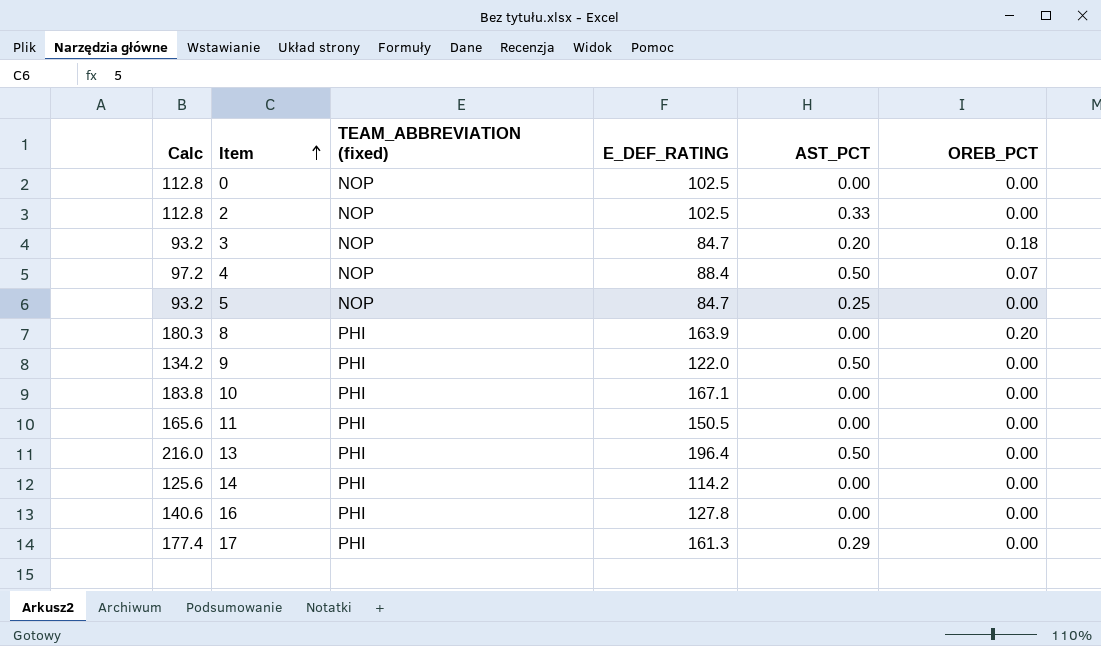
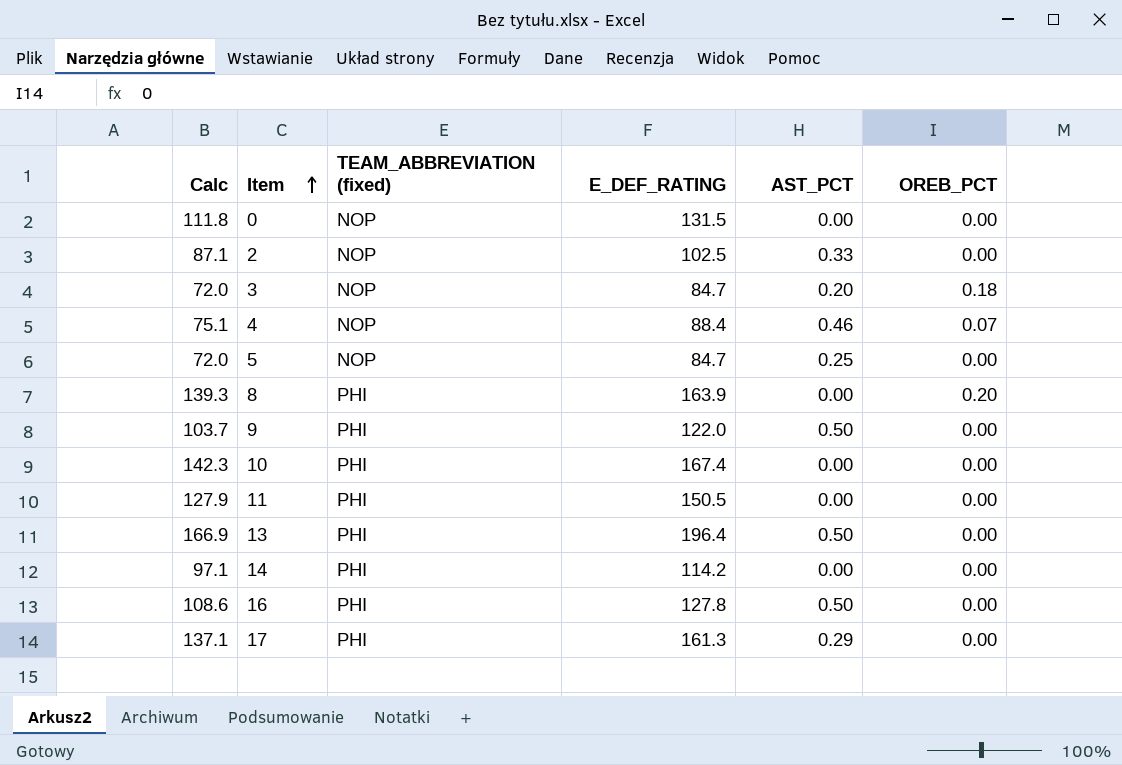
column Calc | formula: [E_DEF_RATING] * 1.1 -> [E_DEF_RATING] * 0.85
0 | E_DEF_RATING: 102.5 -> 131.5
4 | AST_PCT: 0.50 -> 0.46
10 | E_DEF_RATING: 167.1 -> 167.4
16 | AST_PCT: 0.00 -> 0.50

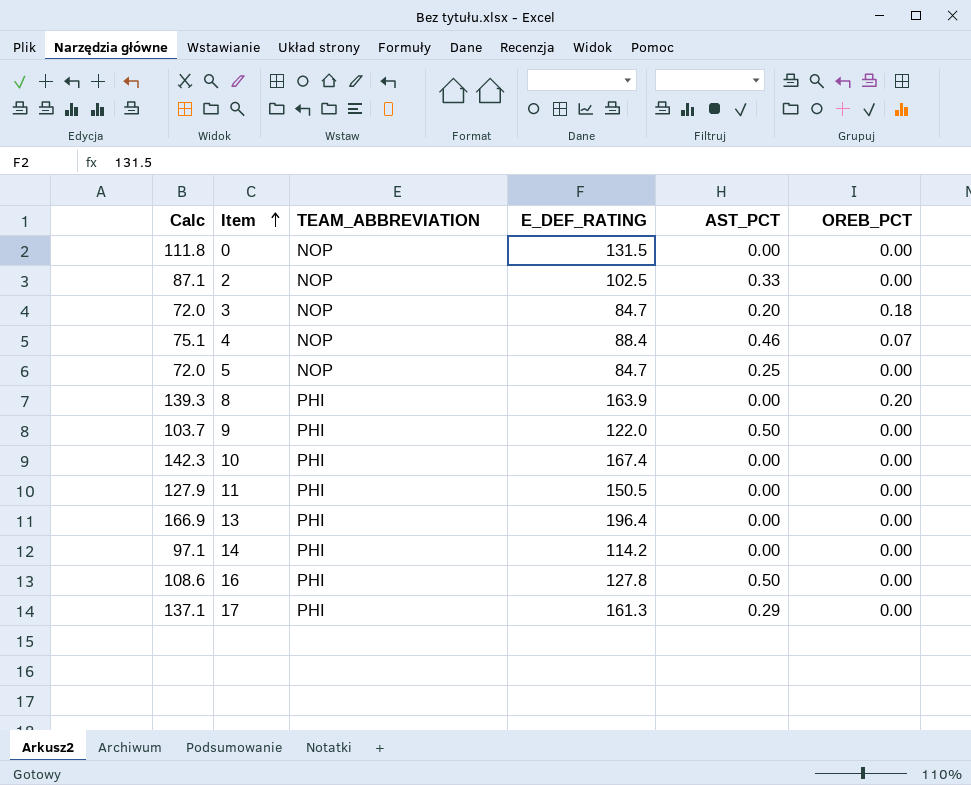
column name: TEAM_ABBREVIATION (fixed) -> TEAM_ABBREVIATION
13 | AST_PCT: 0.50 -> 0.00

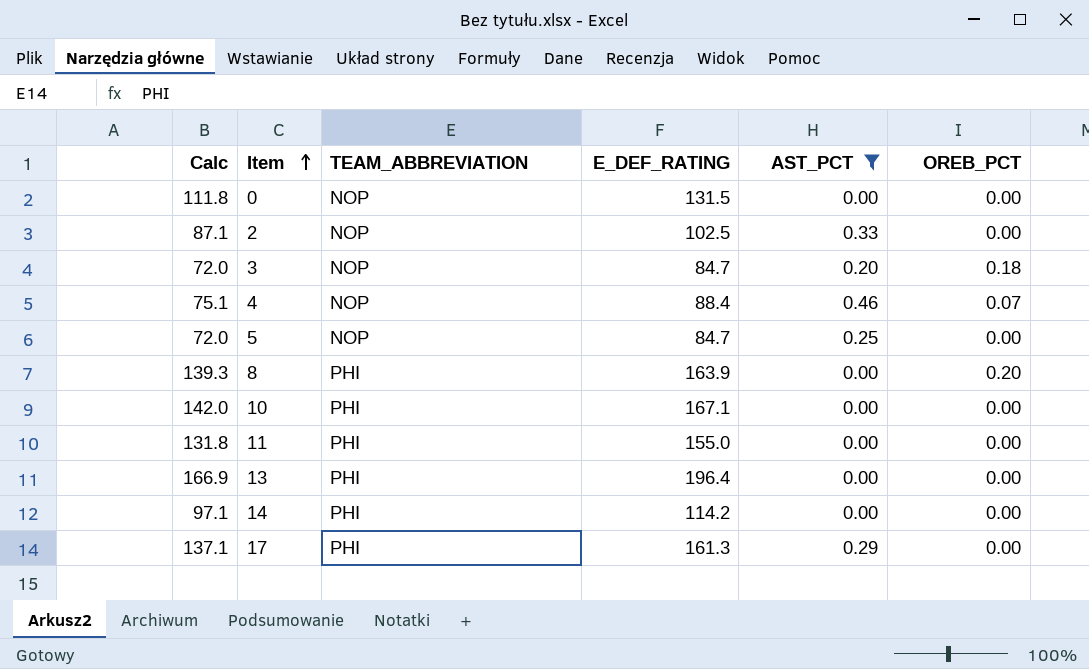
filter: none -> AST_PCT != 0.50
10 | Calc: 142.3 -> 142.0
10 | E_DEF_RATING: 167.4 -> 167.1
11 | Calc: 127.9 -> 131.8
11 | E_DEF_RATING: 150.5 -> 155.0

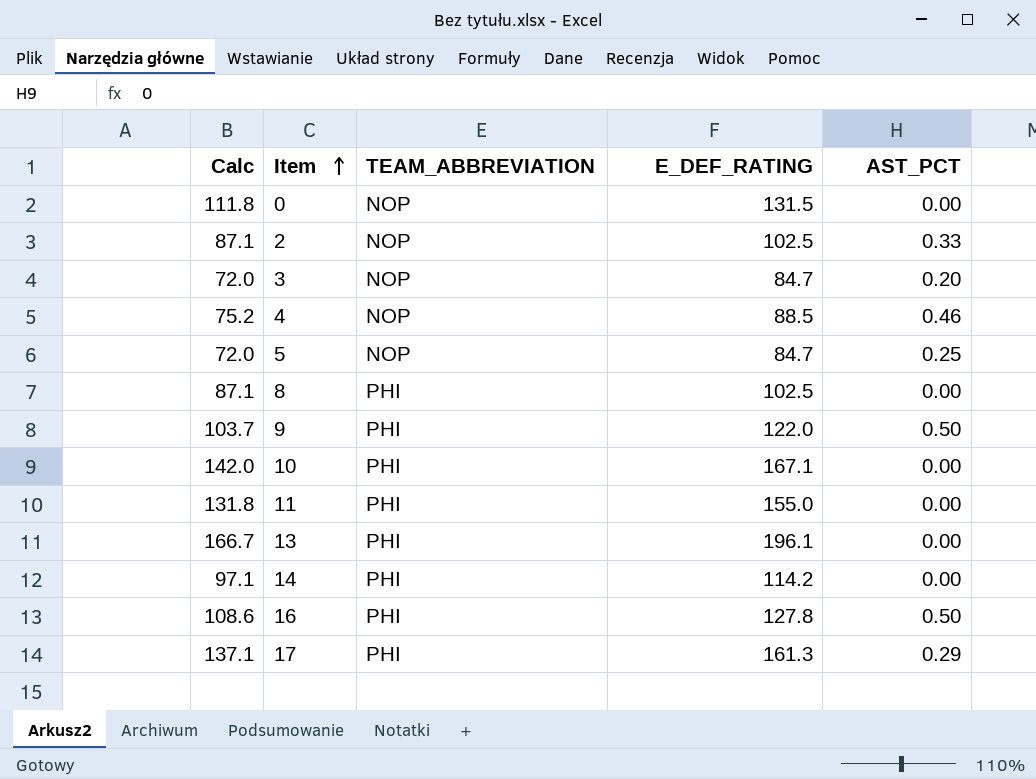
filter: AST_PCT != 0.50 -> none
column OREB_PCT | position: 6 -> none
4 | Calc: 75.1 -> 75.2
4 | E_DEF_RATING: 88.4 -> 88.5
8 | Calc: 139.3 -> 87.1
8 | E_DEF_RATING: 163.9 -> 102.5
13 | Calc: 166.9 -> 166.7
13 | E_DEF_RATING: 196.4 -> 196.1

